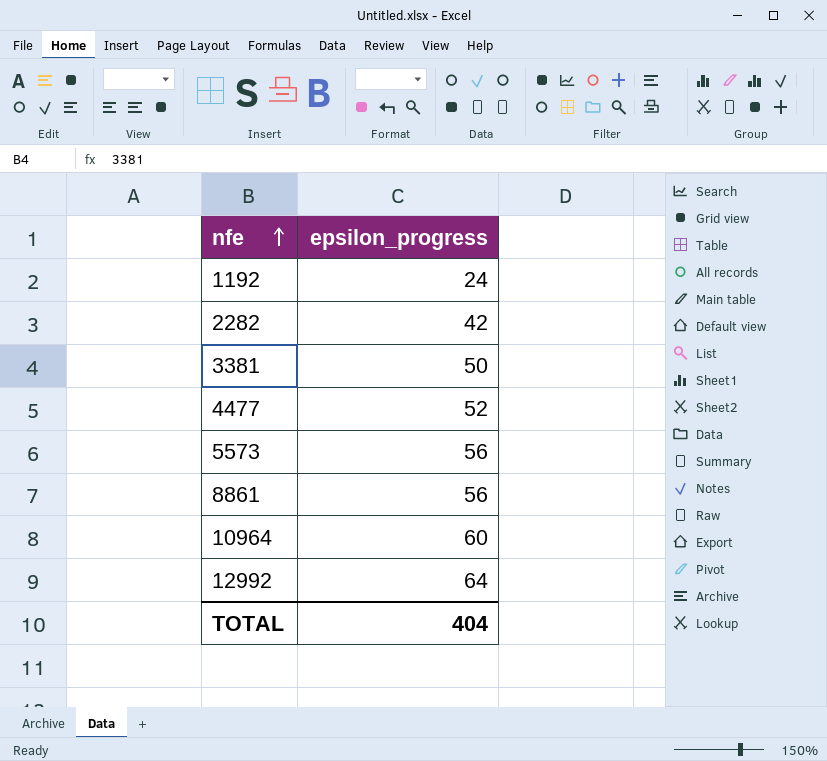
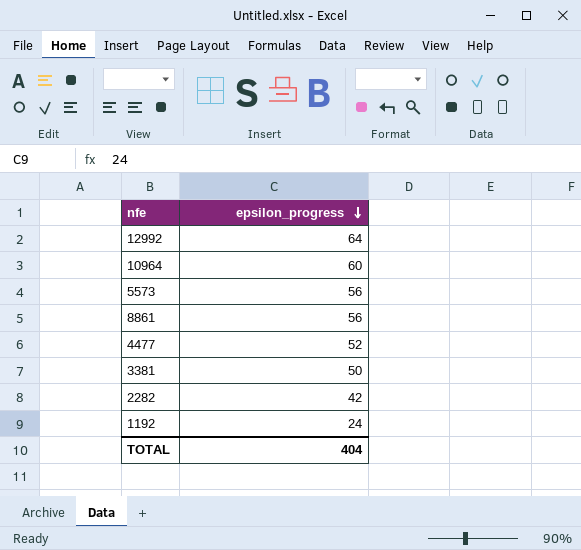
row order: nfe ascending -> epsilon_progress descending

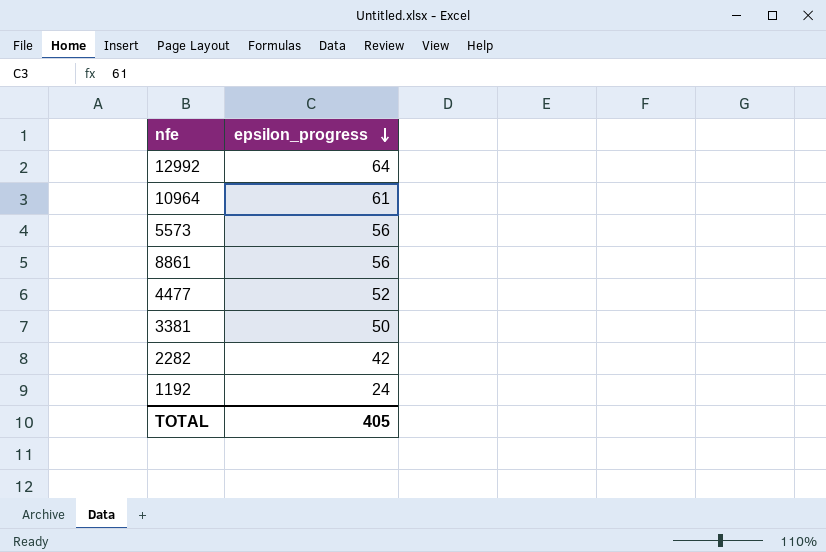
10964 | epsilon_progress: 60 -> 61
TOTAL | epsilon_progress: 404 -> 405

